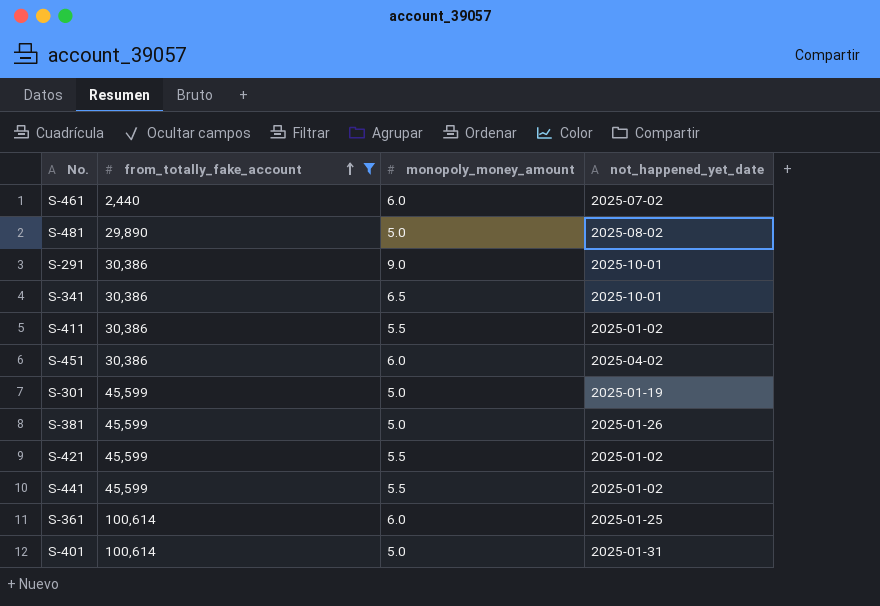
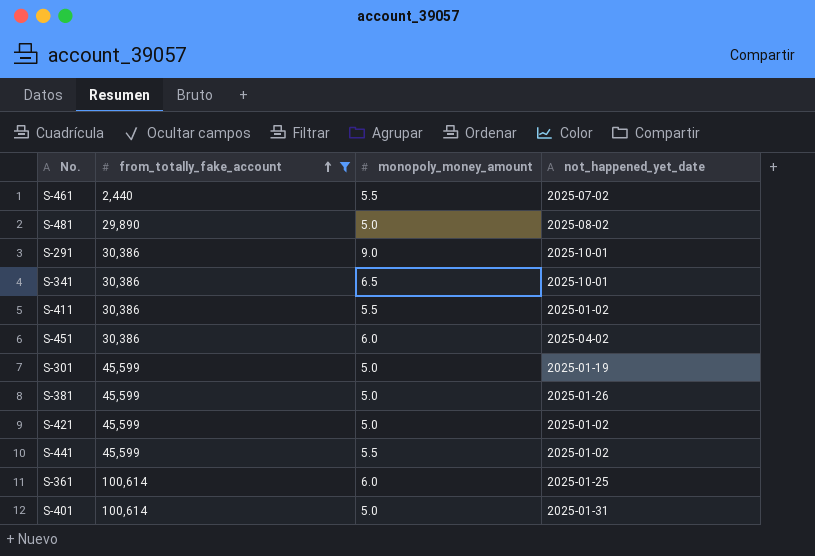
S-461 | monopoly_money_amount: 6.0 -> 5.5
S-421 | monopoly_money_amount: 5.5 -> 5.0

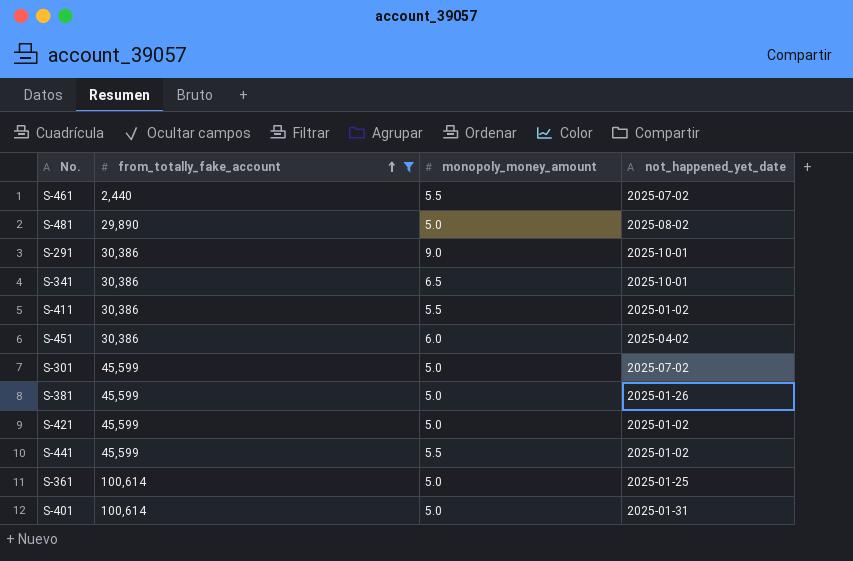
S-301 | not_happened_yet_date: 2025-01-19 -> 2025-07-02
S-361 | monopoly_money_amount: 6.0 -> 5.0

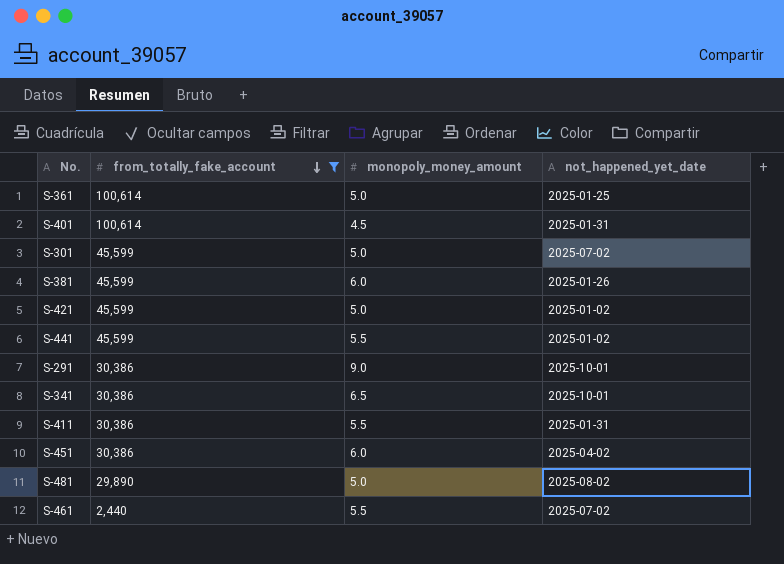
row order: from_totally_fake_account ascending -> from_totally_fake_account descending
S-401 | monopoly_money_amount: 5.0 -> 4.5
S-381 | monopoly_money_amount: 5.0 -> 6.0
S-411 | not_happened_yet_date: 2025-01-02 -> 2025-01-31

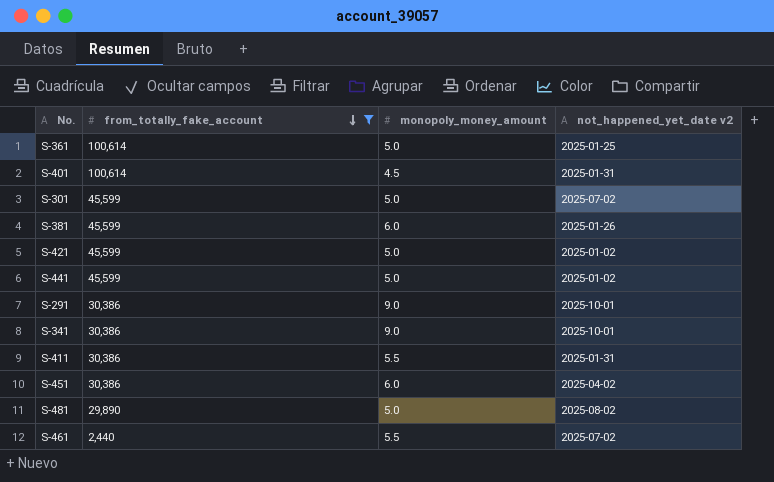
column name: not_happened_yet_date -> not_happened_yet_date v2
S-441 | monopoly_money_amount: 5.5 -> 5.0
S-341 | monopoly_money_amount: 6.5 -> 9.0

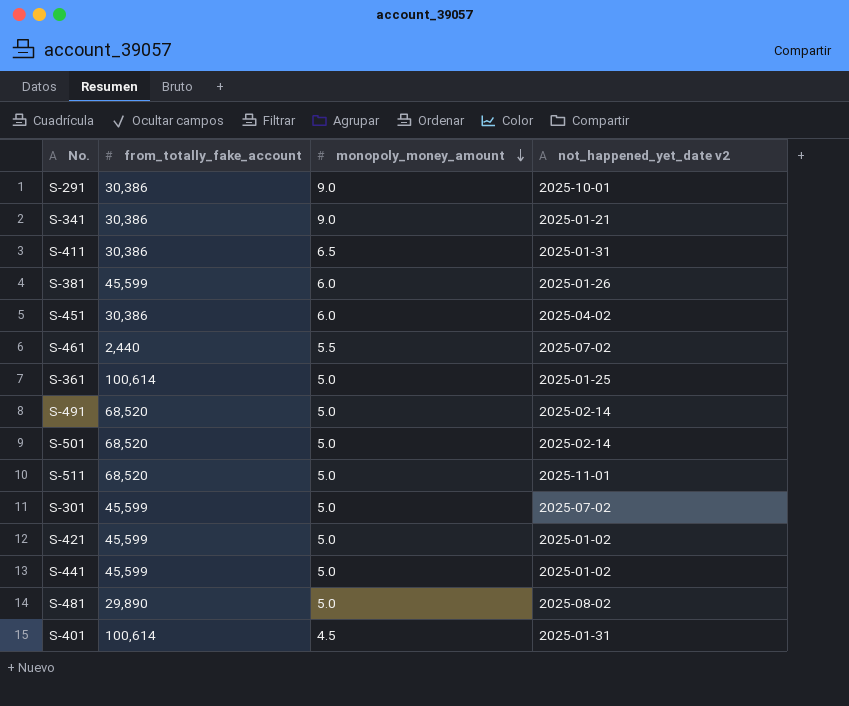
filter: from_totally_fake_account != 68,520 -> none
row order: from_totally_fake_account descending -> monopoly_money_amount descending
S-341 | not_happened_yet_date v2: 2025-10-01 -> 2025-01-21
S-411 | monopoly_money_amount: 5.5 -> 6.5

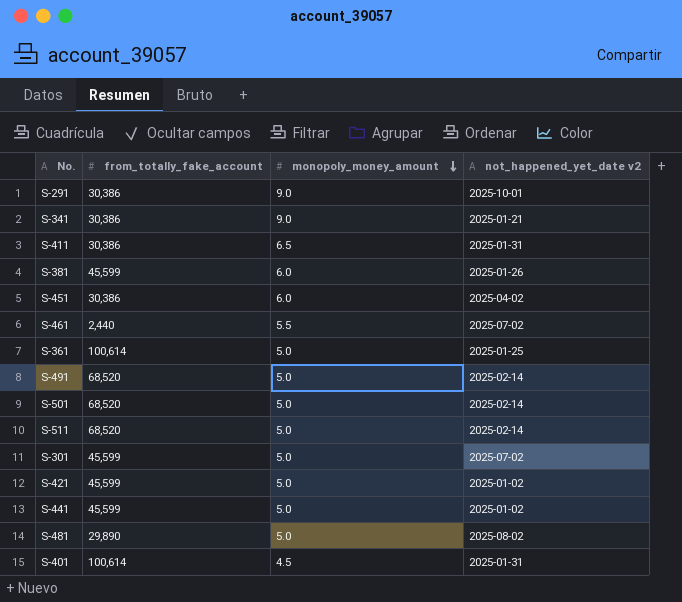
S-511 | not_happened_yet_date v2: 2025-11-01 -> 2025-02-14

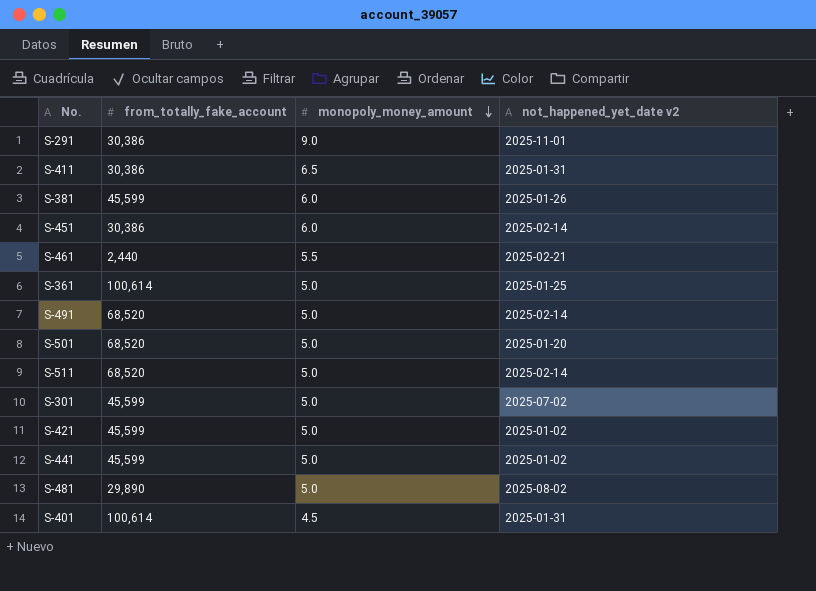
row S-341: 30,386 | 9.0 | 2025-01-21 -> none
S-291 | not_happened_yet_date v2: 2025-10-01 -> 2025-11-01
S-451 | not_happened_yet_date v2: 2025-04-02 -> 2025-02-14
S-461 | not_happened_yet_date v2: 2025-07-02 -> 2025-02-21
S-501 | not_happened_yet_date v2: 2025-02-14 -> 2025-01-20

